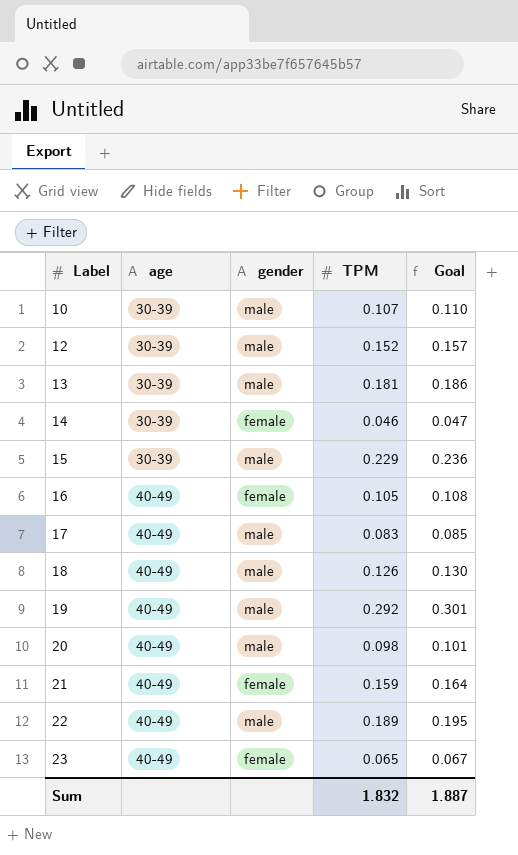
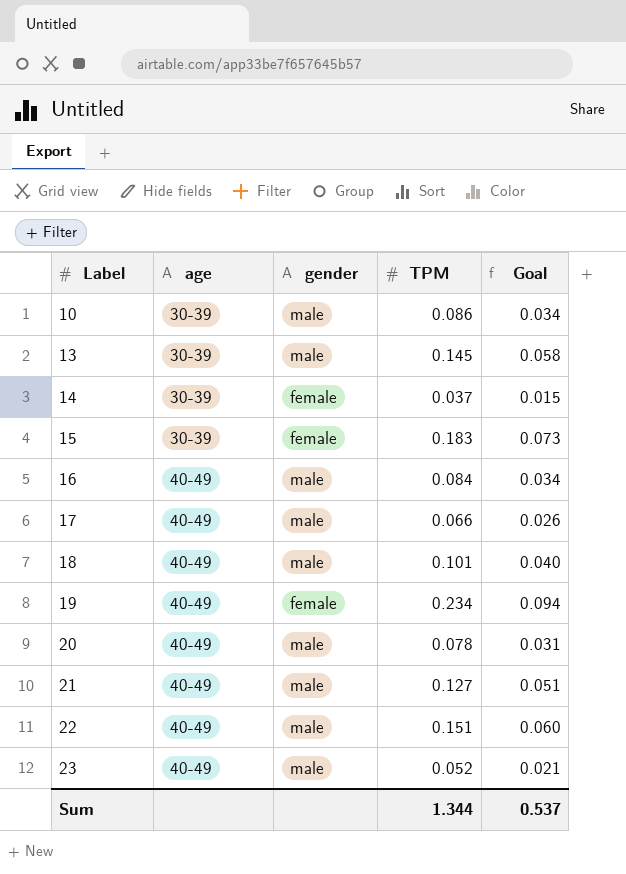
column Goal | formula: [TPM] * 1.03 -> [TPM] * 0.4
row 12: 30-39 | male | 0.152 | 0.157 -> none
10 | TPM: 0.107 -> 0.086
13 | TPM: 0.181 -> 0.145
14 | TPM: 0.046 -> 0.037
15 | gender: male -> female
15 | TPM: 0.229 -> 0.183
16 | gender: female -> male
16 | TPM: 0.105 -> 0.084
17 | TPM: 0.083 -> 0.066
18 | TPM: 0.126 -> 0.101
19 | gender: male -> female
19 | TPM: 0.292 -> 0.234
20 | TPM: 0.098 -> 0.078
21 | gender: female -> male
21 | TPM: 0.159 -> 0.127
22 | TPM: 0.189 -> 0.151
23 | gender: female -> male
23 | TPM: 0.065 -> 0.052
Sum | TPM: 1.832 -> 1.344
Sum | Goal: 1.887 -> 0.537

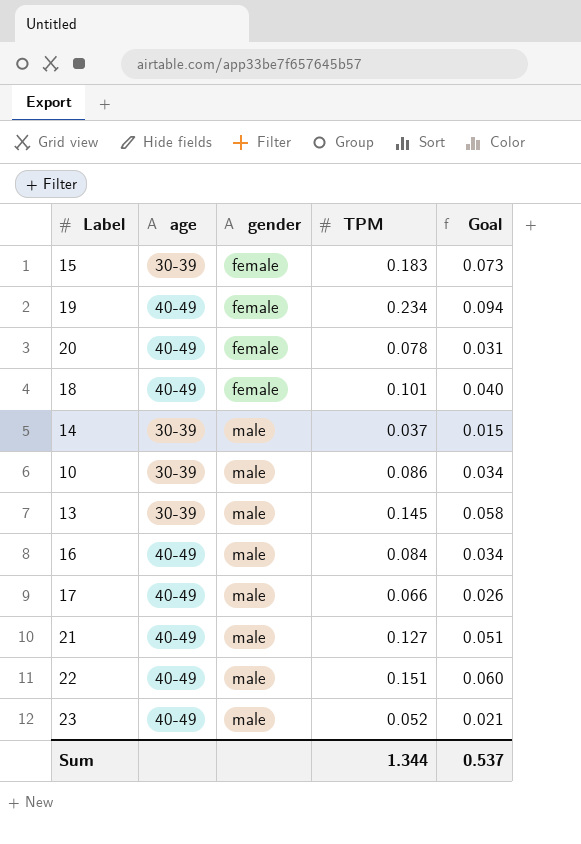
row order: Label ascending -> gender ascending
20 | gender: male -> female
18 | gender: male -> female
14 | gender: female -> male

